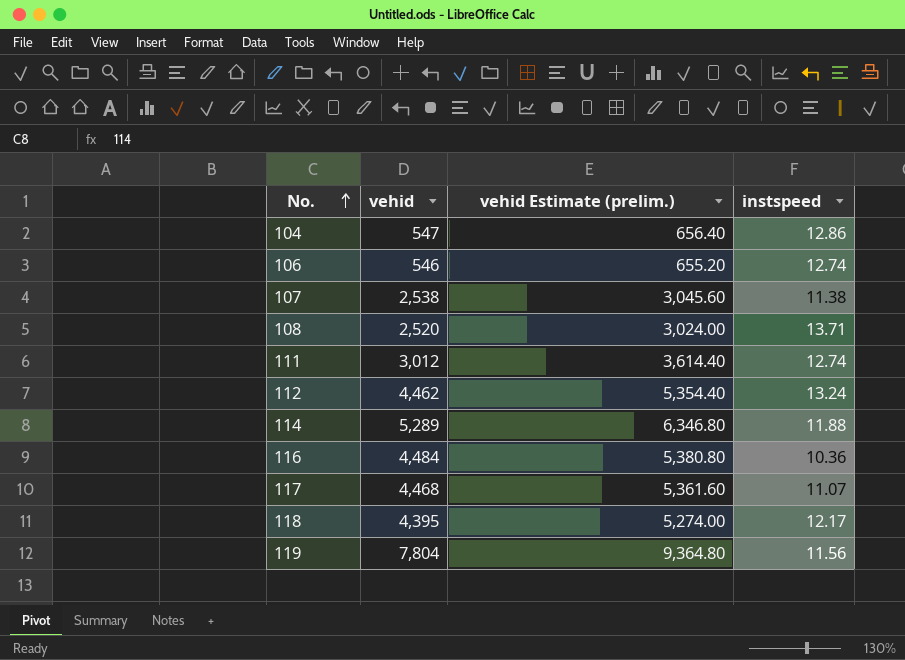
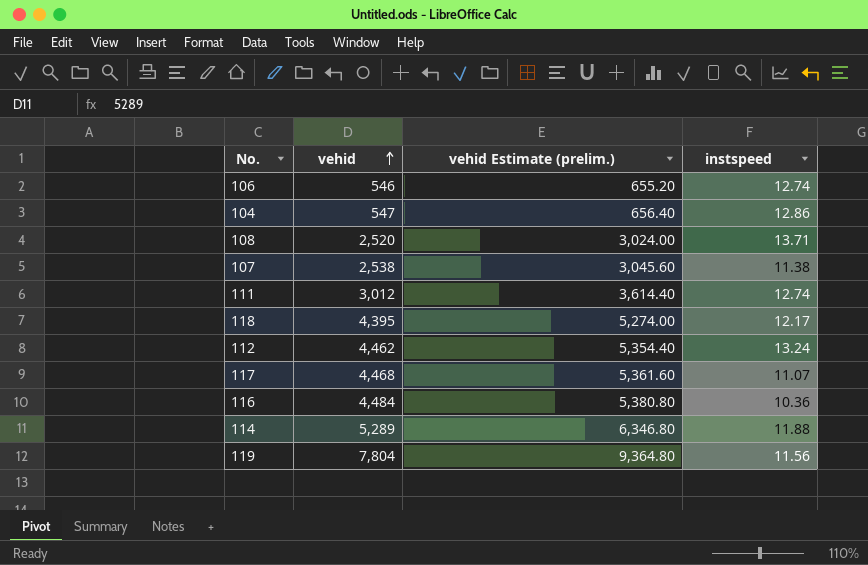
row order: No. ascending -> vehid ascending

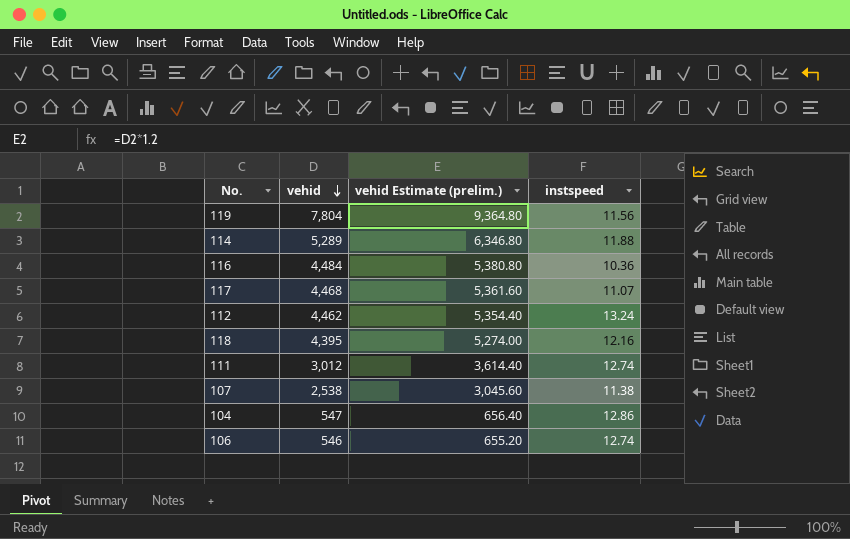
row order: vehid ascending -> vehid descending
row 108: 2,520 | 3,024.00 | 13.71 -> none
118 | instspeed: 12.17 -> 12.16

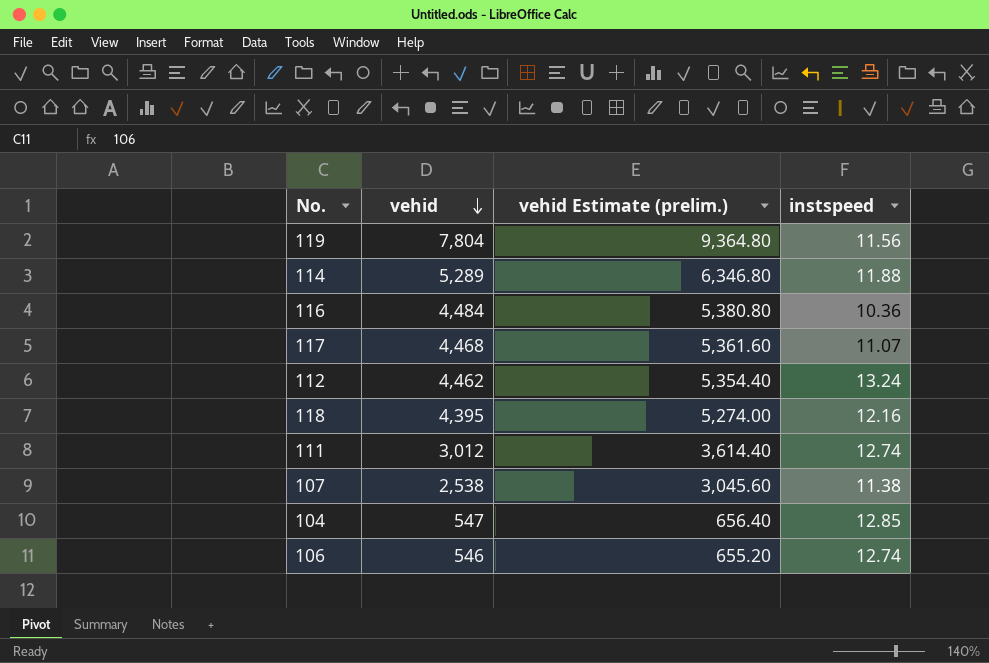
104 | instspeed: 12.86 -> 12.85

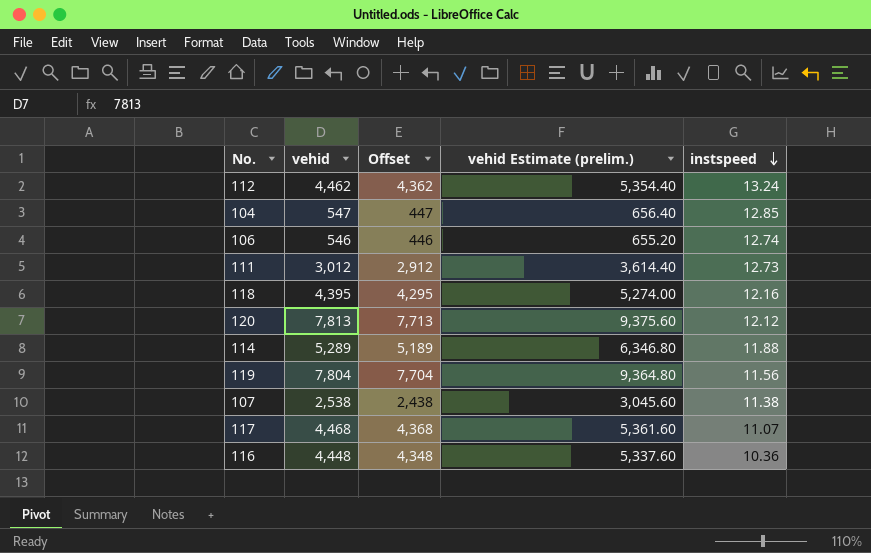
row order: vehid descending -> instspeed descending
column Offset | formula: none -> [vehid] - 100
111 | instspeed: 12.74 -> 12.73
row 120: none -> 7,813 | 7,713 | 9,375.60 | 12.12
116 | vehid: 4,484 -> 4,448
116 | vehid Estimate (prelim.): 5,380.80 -> 5,337.60

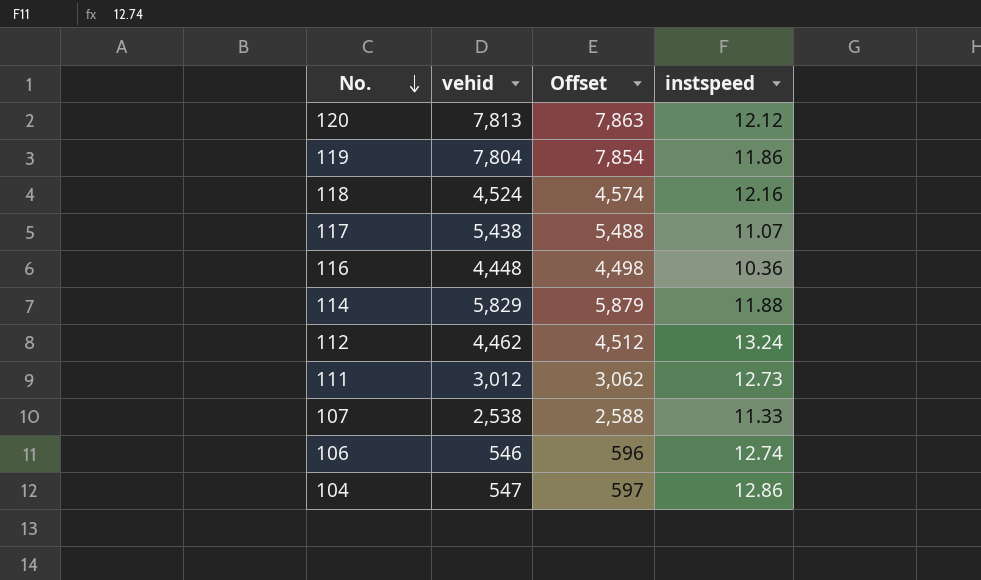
row order: instspeed descending -> No. descending
column vehid Estimate (prelim.) | formula: [vehid] * 1.2 -> none
column Offset | formula: [vehid] - 100 -> [vehid] + 50
119 | instspeed: 11.56 -> 11.86
118 | vehid: 4,395 -> 4,524
117 | vehid: 4,468 -> 5,438
114 | vehid: 5,289 -> 5,829
107 | instspeed: 11.38 -> 11.33
104 | instspeed: 12.85 -> 12.86

